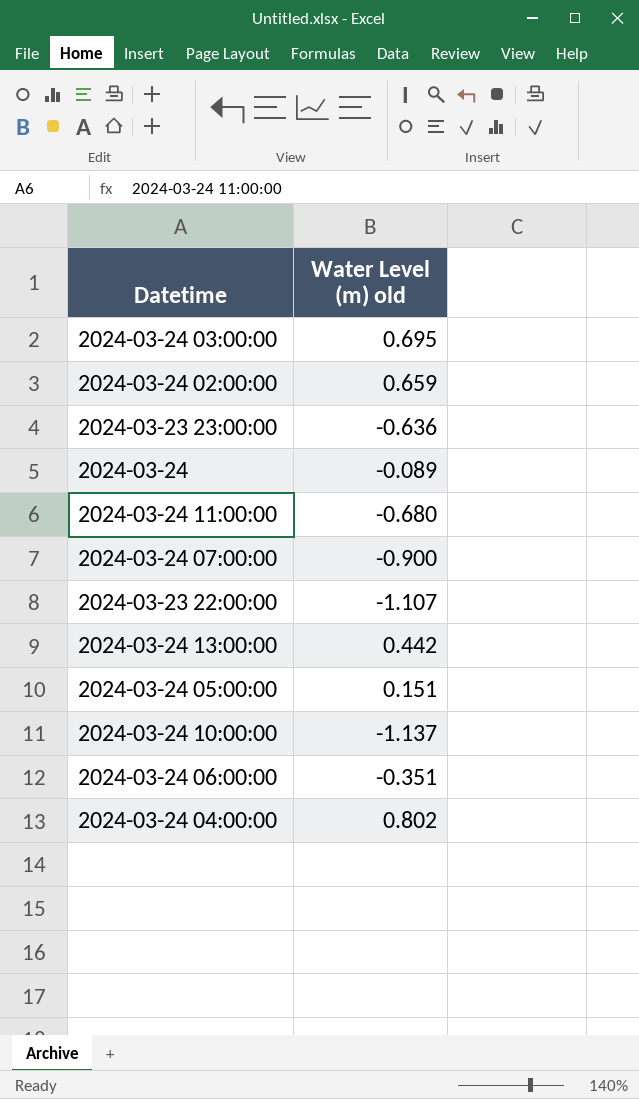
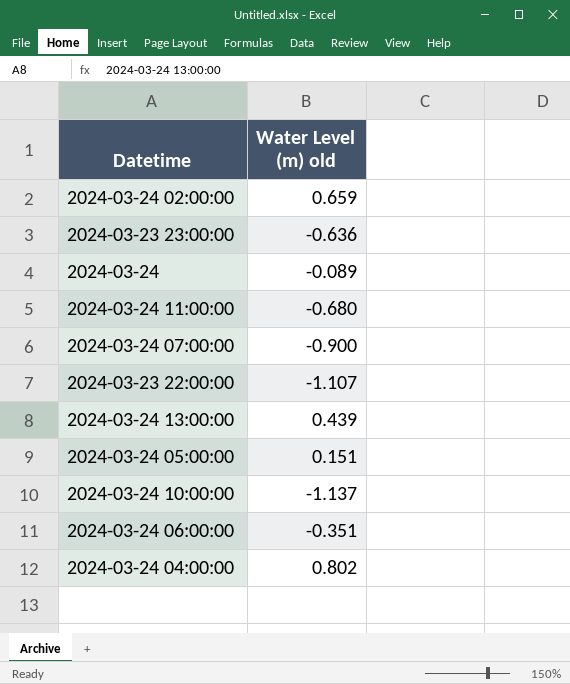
row 2024-03-24 03:00:00: 0.695 -> none
2024-03-24 13:00:00 | Water Level (m) old: 0.442 -> 0.439

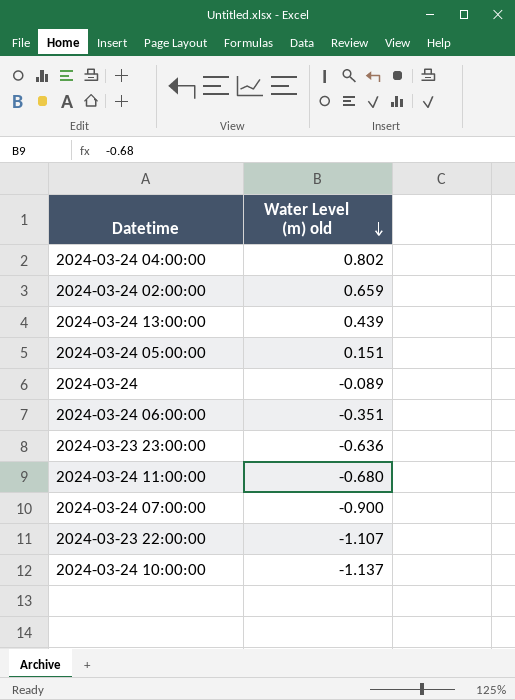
row order: none -> Water Level (m) old descending

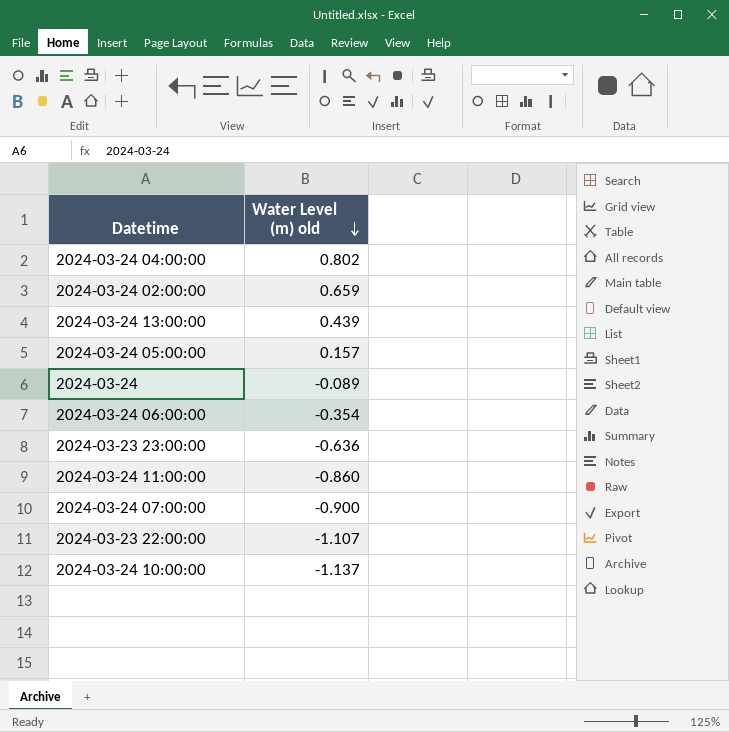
2024-03-24 05:00:00 | Water Level (m) old: 0.151 -> 0.157
2024-03-24 06:00:00 | Water Level (m) old: -0.351 -> -0.354
2024-03-24 11:00:00 | Water Level (m) old: -0.680 -> -0.860

